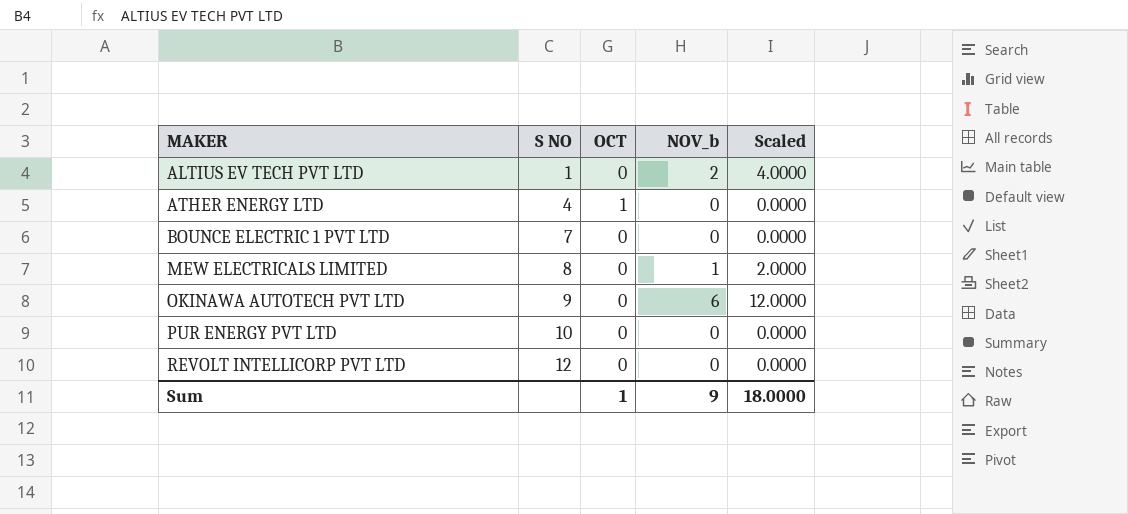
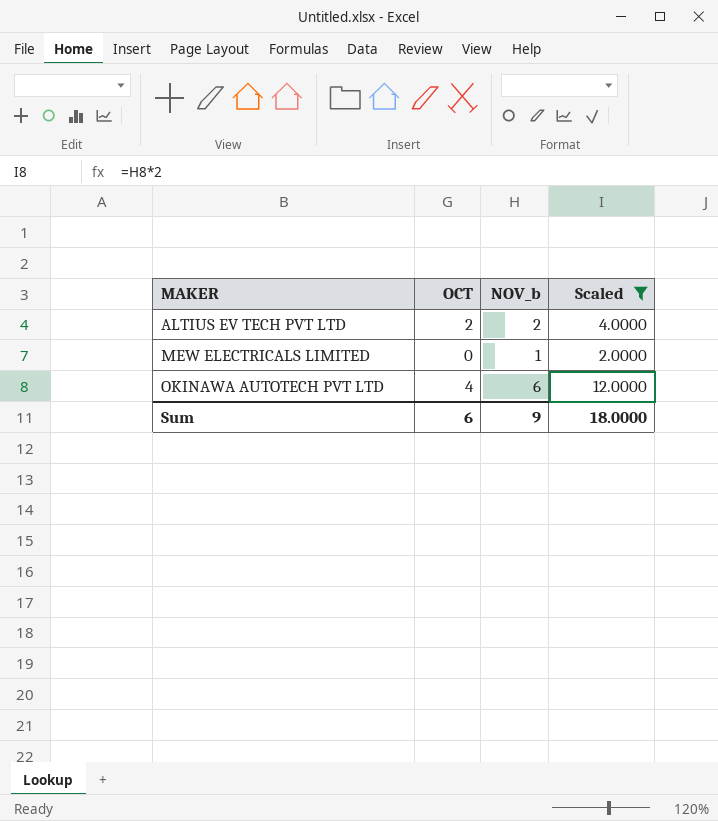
filter: none -> Scaled != 0.0000
column S NO | position: 2 -> none
ALTIUS EV TECH PVT LTD | OCT: 0 -> 2
OKINAWA AUTOTECH PVT LTD | OCT: 0 -> 4
Sum | OCT: 1 -> 6

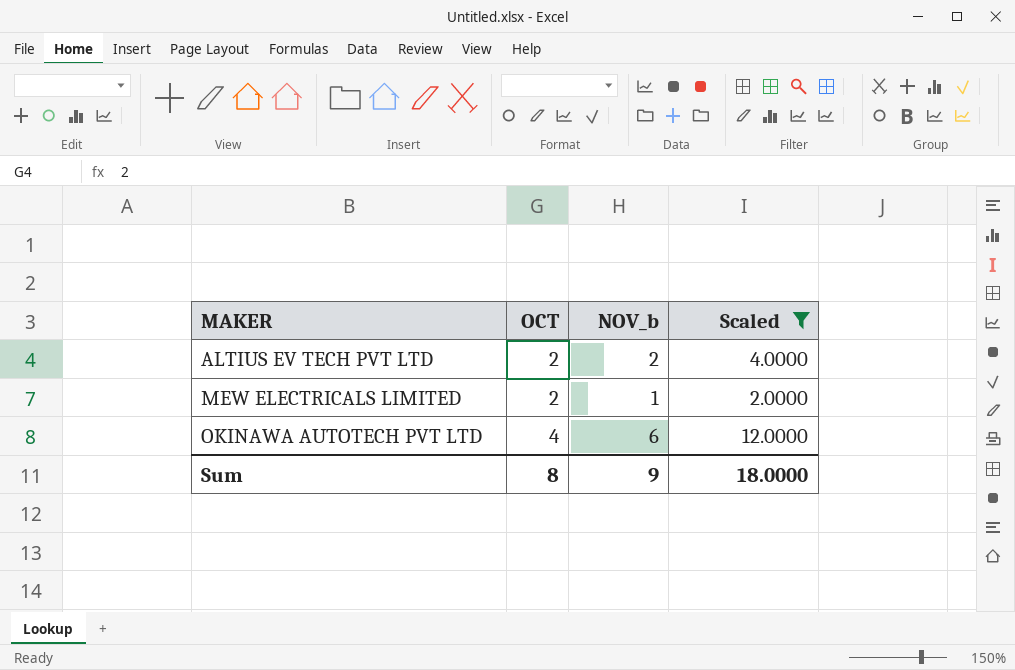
MEW ELECTRICALS LIMITED | OCT: 0 -> 2
Sum | OCT: 6 -> 8

